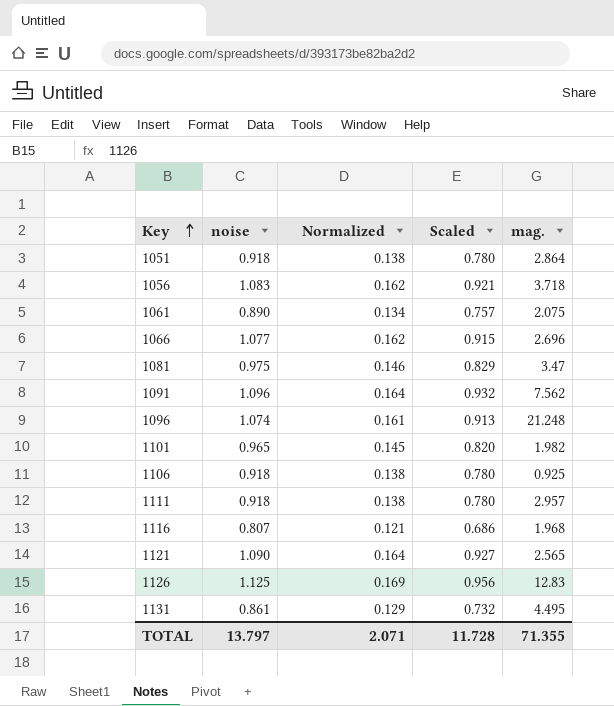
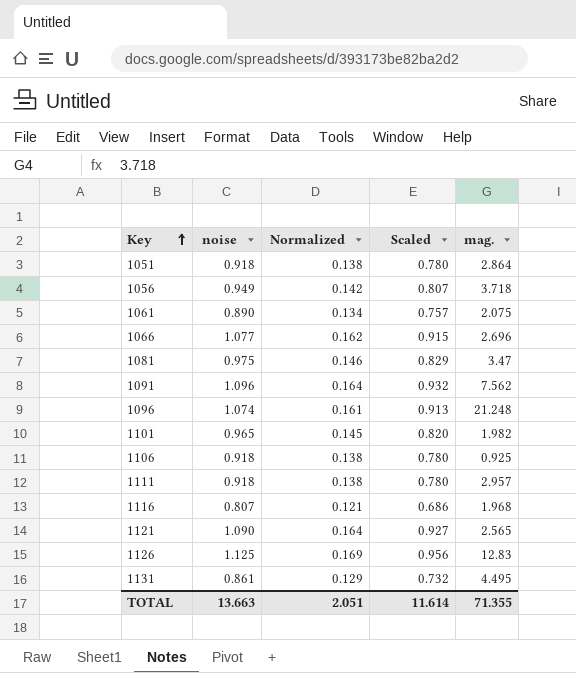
1056 | noise: 1.083 -> 0.949
1056 | Normalized: 0.162 -> 0.142
1056 | Scaled: 0.921 -> 0.807
TOTAL | noise: 13.797 -> 13.663
TOTAL | Normalized: 2.071 -> 2.051
TOTAL | Scaled: 11.728 -> 11.614

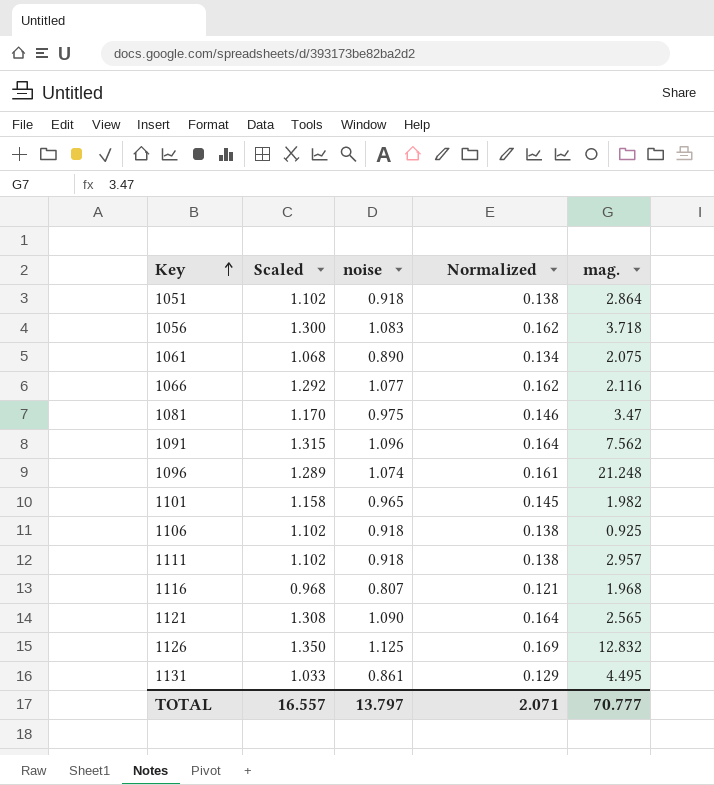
column Scaled | formula: [noise] * 0.85 -> [noise] * 1.2
column Scaled | position: 4 -> 2
1056 | noise: 0.949 -> 1.083
1056 | Normalized: 0.142 -> 0.162
1066 | mag.: 2.696 -> 2.116
1126 | mag.: 12.83 -> 12.832
TOTAL | Scaled: 11.614 -> 16.557
TOTAL | noise: 13.663 -> 13.797
TOTAL | Normalized: 2.051 -> 2.071
TOTAL | mag.: 71.355 -> 70.777

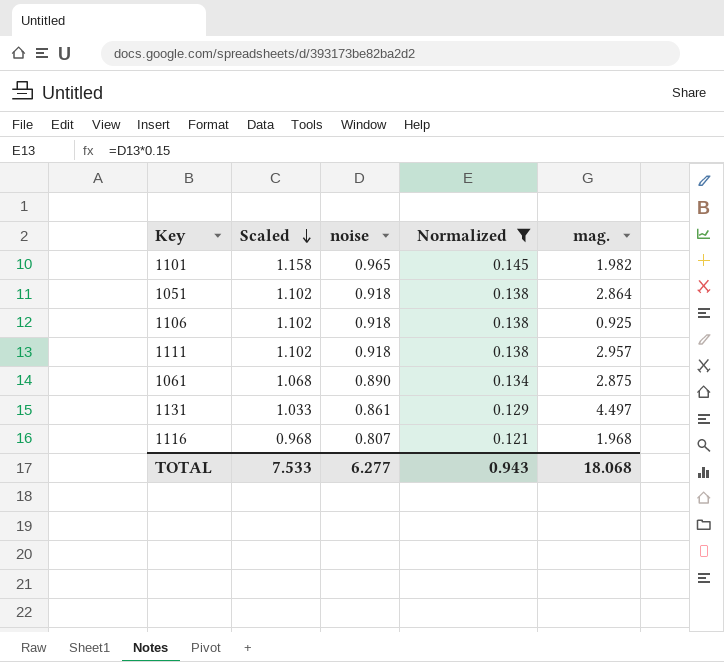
filter: none -> Normalized <= 0.145
row order: Key ascending -> Scaled descending
1061 | mag.: 2.075 -> 2.875
1131 | mag.: 4.495 -> 4.497
TOTAL | Scaled: 16.557 -> 7.533
TOTAL | noise: 13.797 -> 6.277
TOTAL | Normalized: 2.071 -> 0.943
TOTAL | mag.: 70.777 -> 18.068

